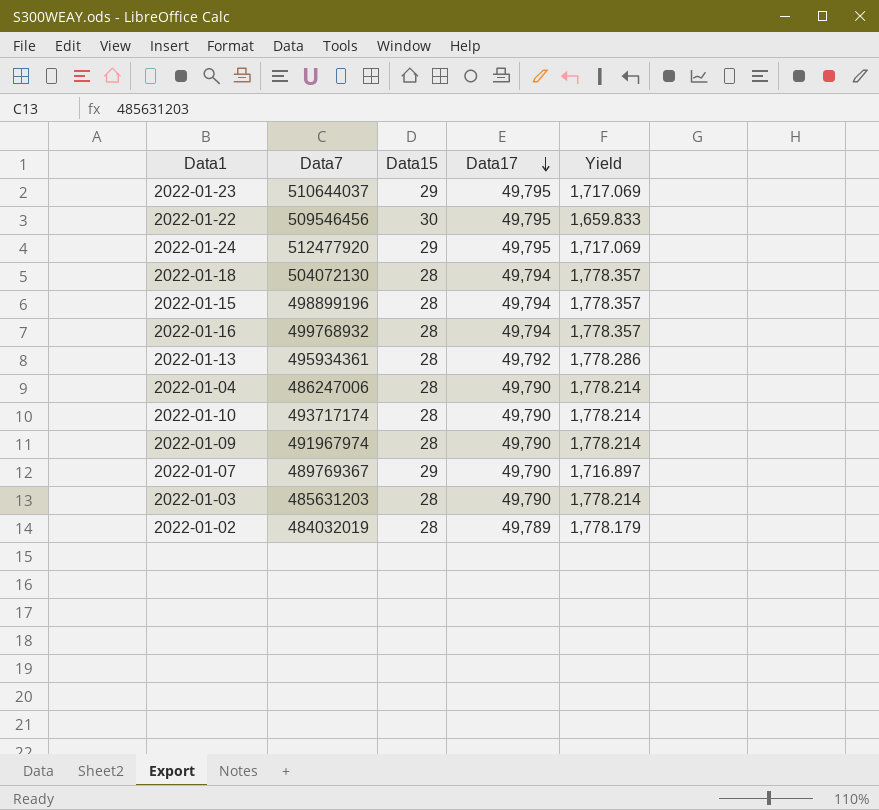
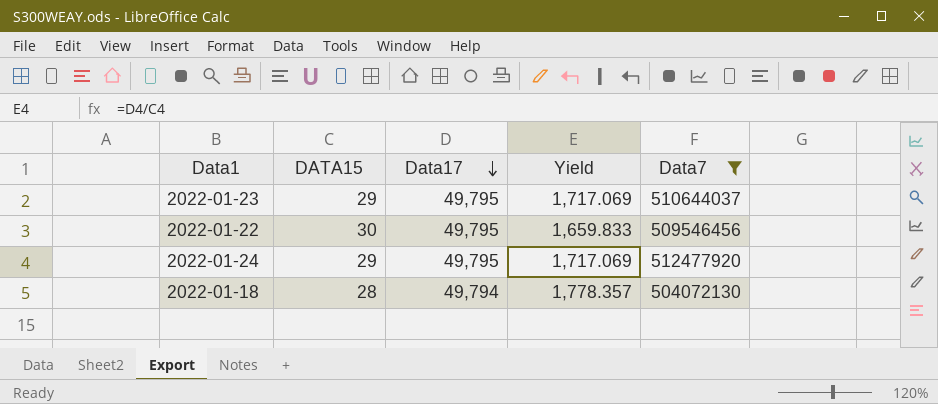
filter: none -> Data7 >= 504072130
column name: Data15 -> DATA15
column Data7 | position: 2 -> 5

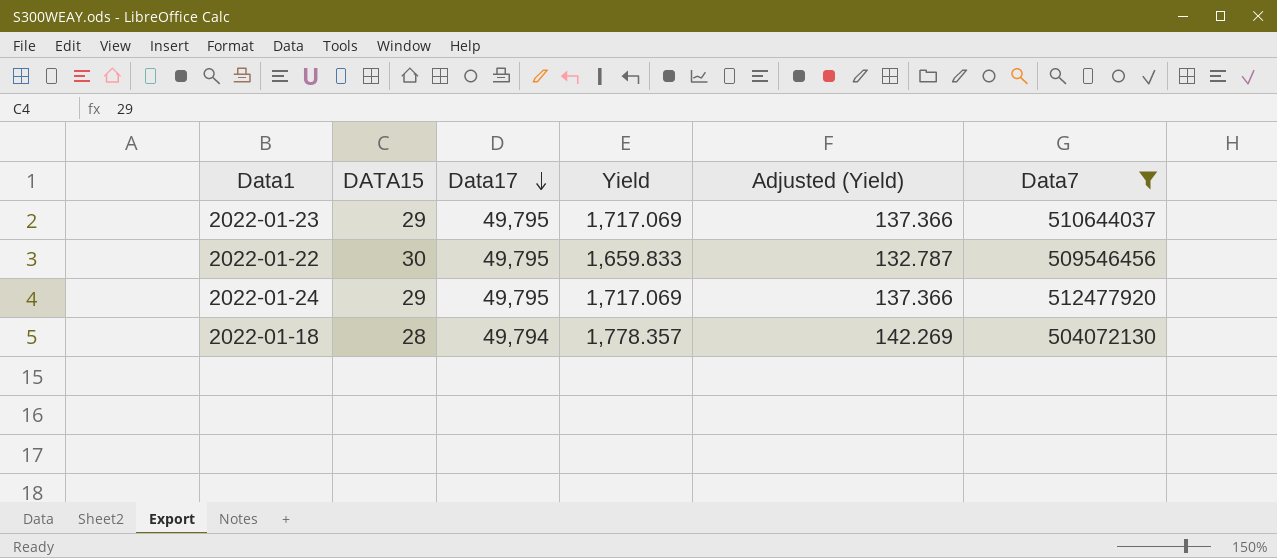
column Adjusted (Yield) | formula: none -> [Yield] * 0.08

